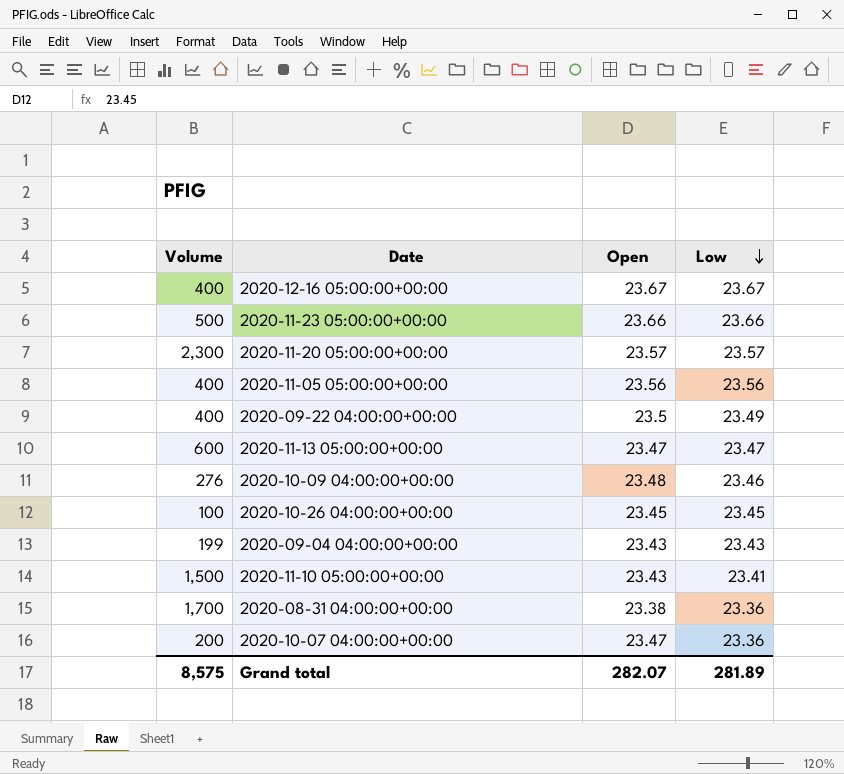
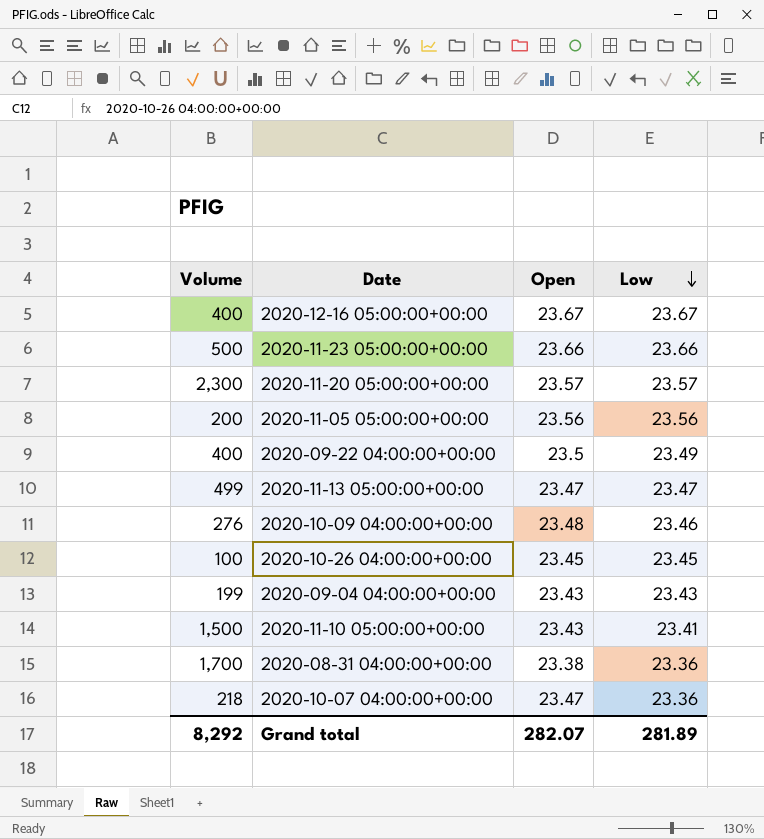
2020-11-05 05:00:00+00:00 | Volume: 400 -> 200
2020-11-13 05:00:00+00:00 | Volume: 600 -> 499
2020-10-07 04:00:00+00:00 | Volume: 200 -> 218
Grand total | Volume: 8,575 -> 8,292

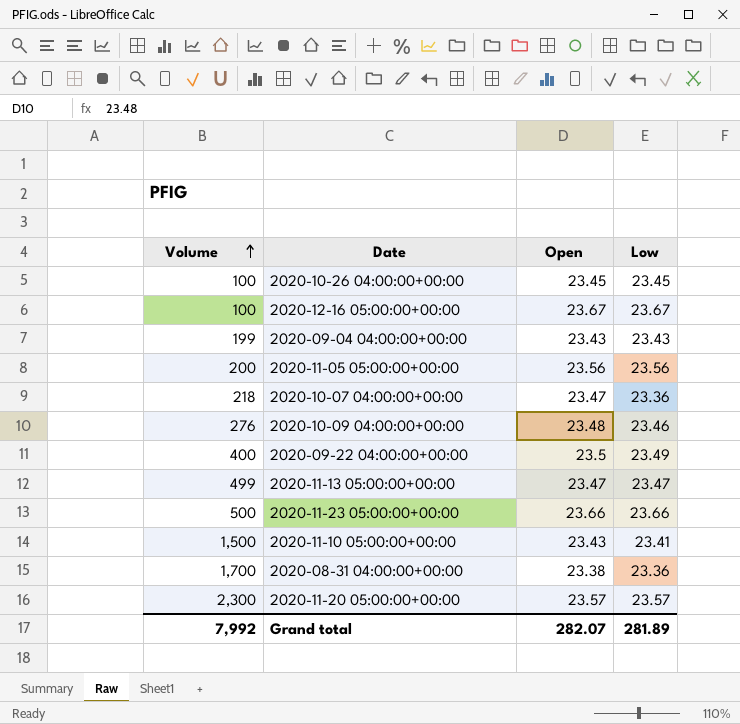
row order: Low descending -> Volume ascending
2020-12-16 05:00:00+00:00 | Volume: 400 -> 100
Grand total | Volume: 8,292 -> 7,992

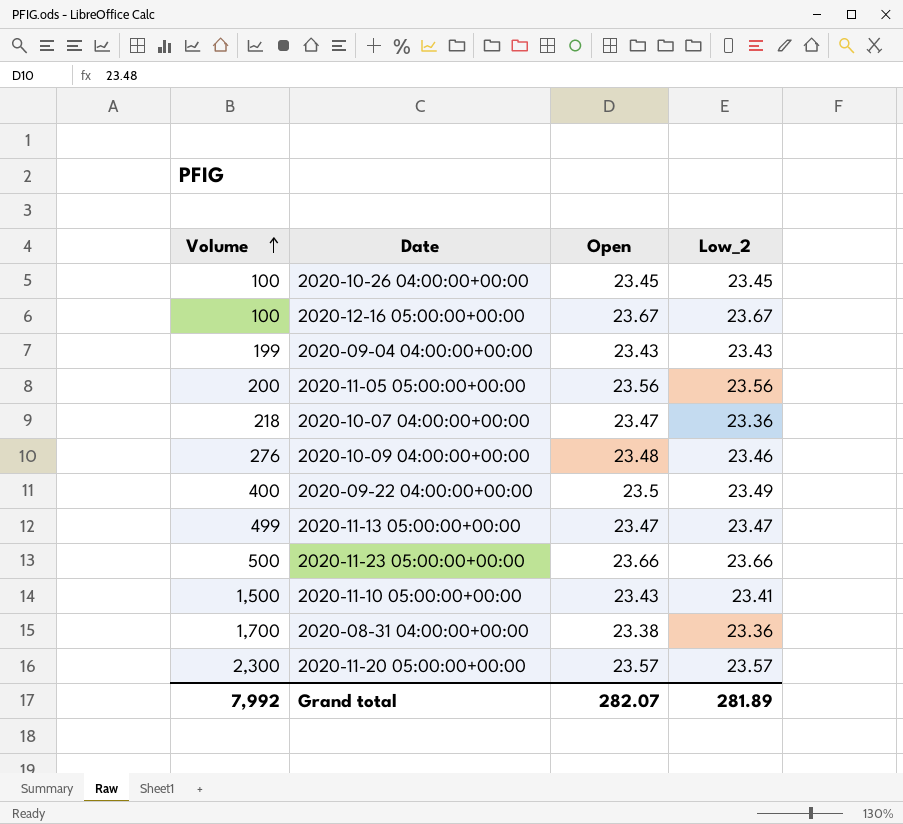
column name: Low -> Low_2

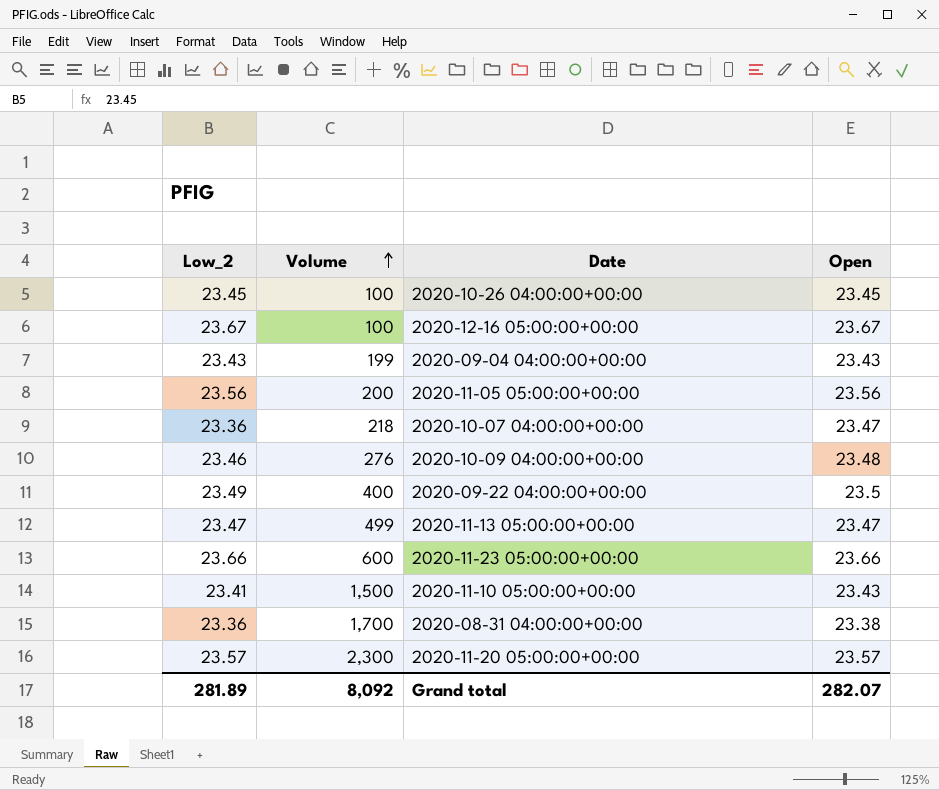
column Low_2 | position: 4 -> 1
2020-11-23 05:00:00+00:00 | Volume: 500 -> 600
Grand total | Volume: 7,992 -> 8,092

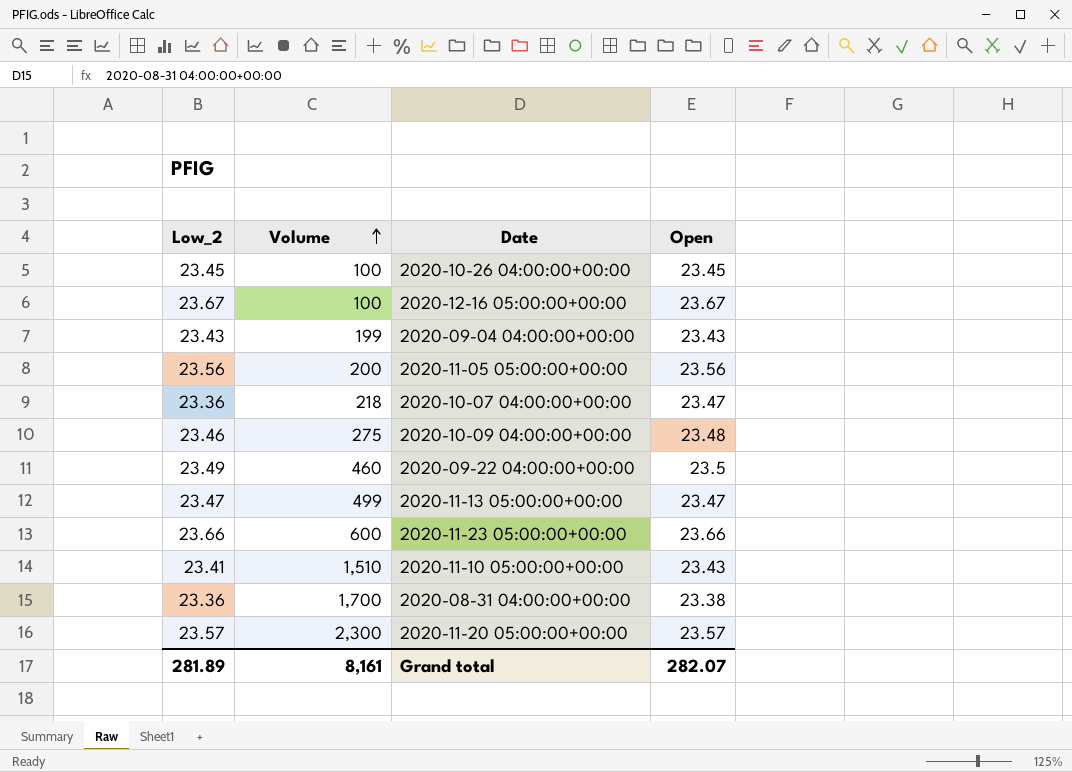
2020-10-09 04:00:00+00:00 | Volume: 276 -> 275
2020-09-22 04:00:00+00:00 | Volume: 400 -> 460
2020-11-10 05:00:00+00:00 | Volume: 1,500 -> 1,510
Grand total | Volume: 8,092 -> 8,161

